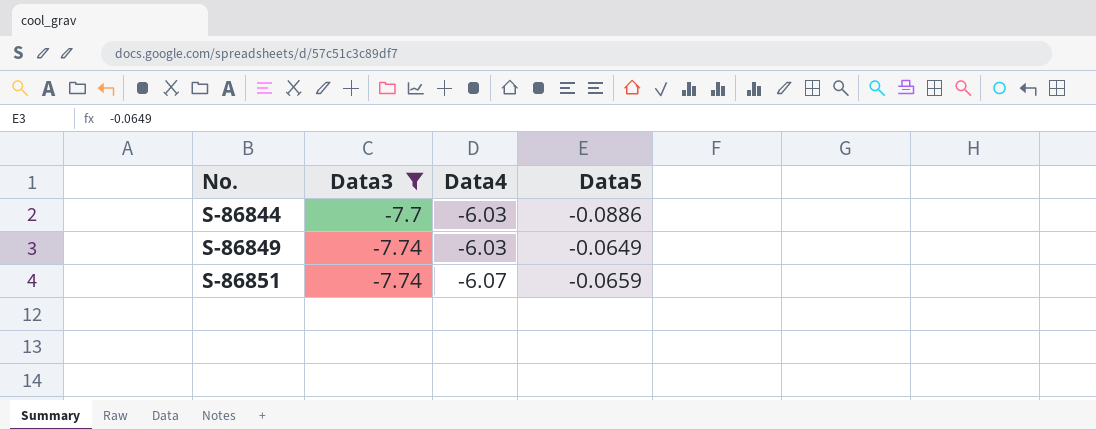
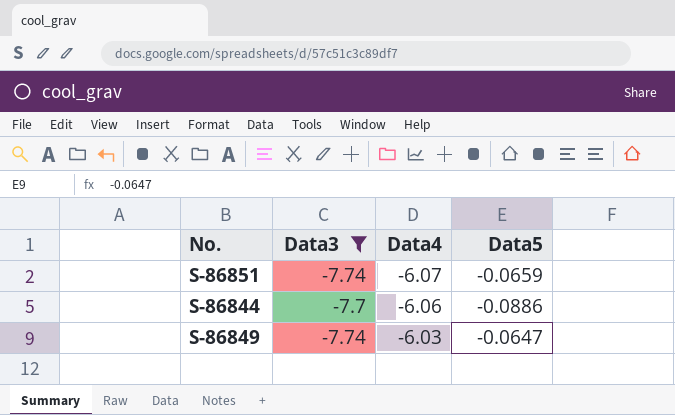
row order: No. ascending -> Data4 ascending
S-86844 | Data4: -6.03 -> -6.06
S-86849 | Data5: -0.0649 -> -0.0647

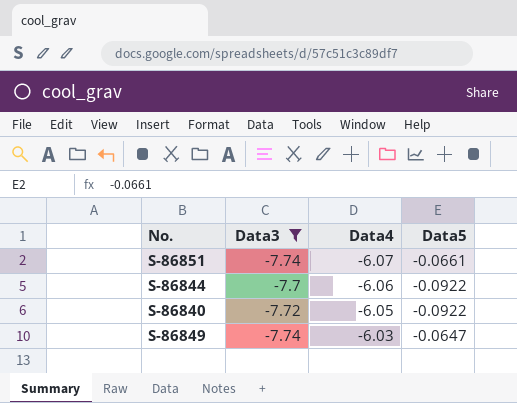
S-86851 | Data5: -0.0659 -> -0.0661
S-86844 | Data5: -0.0886 -> -0.0922
row S-86840: none -> -7.72 | -6.05 | -0.0922

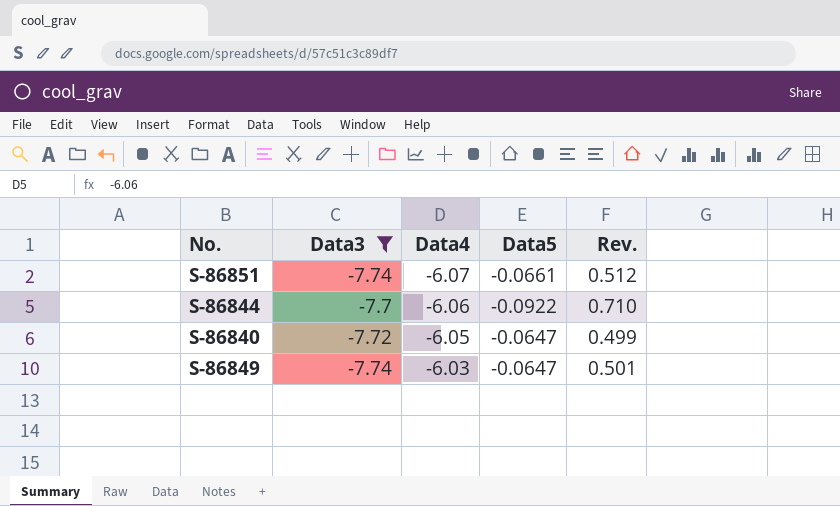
column Rev. | formula: none -> [Data3] * [Data5]
S-86840 | Data5: -0.0922 -> -0.0647

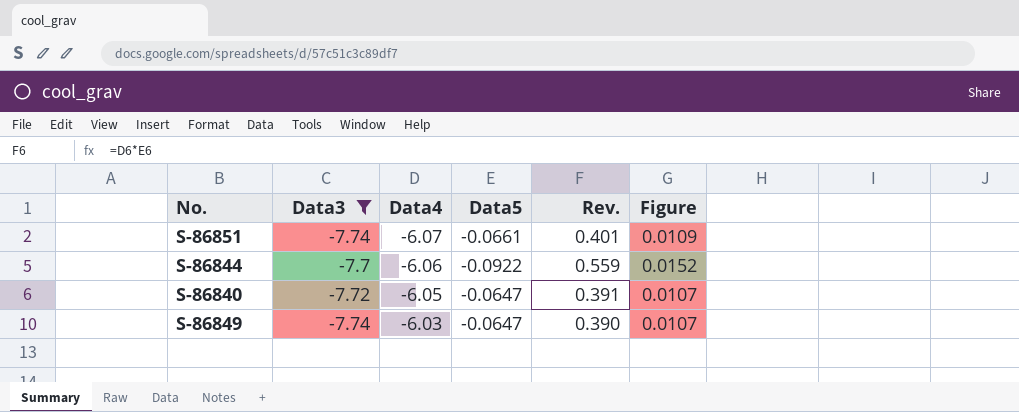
column Rev. | formula: [Data3] * [Data5] -> [Data4] * [Data5]
column Figure | formula: none -> [Data5] / [Data4]

